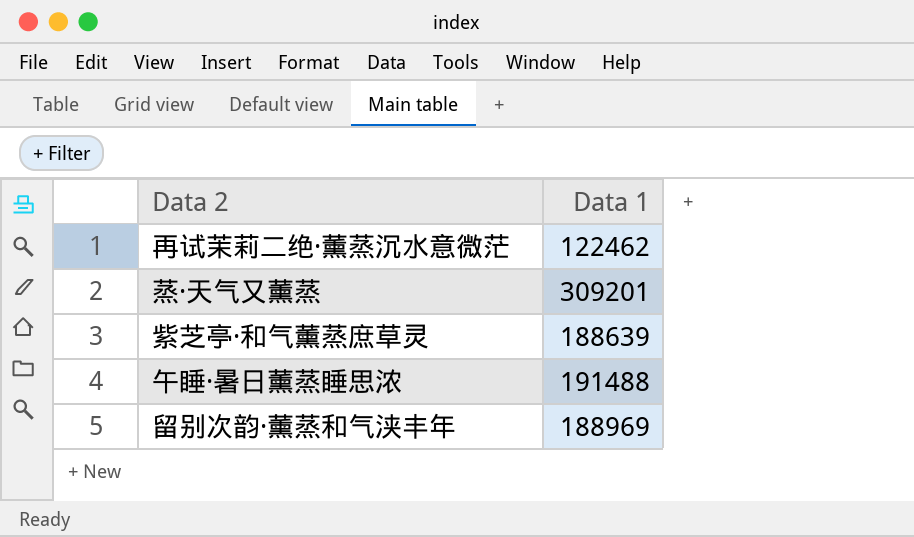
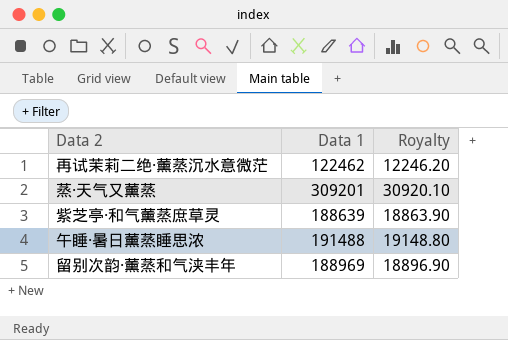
column Royalty | formula: none -> [Data 1] * 0.1

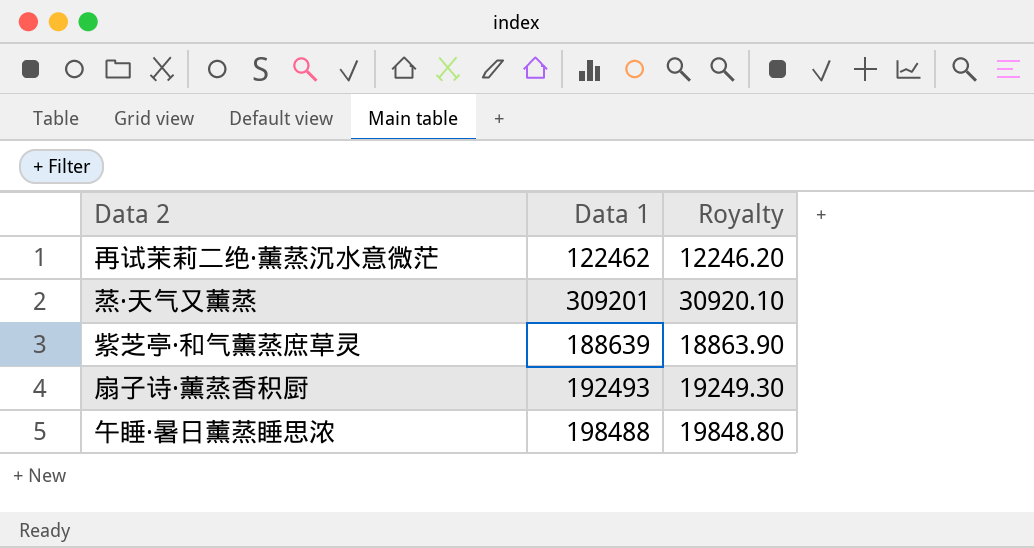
row 留别次韵·薰蒸和气浃丰年: 188969 | 18896.90 -> none
row 扇子诗·薰蒸香积厨: none -> 192493 | 19249.30
午睡·暑日薰蒸睡思浓 | Data 1: 191488 -> 198488
午睡·暑日薰蒸睡思浓 | Royalty: 19148.80 -> 19848.80

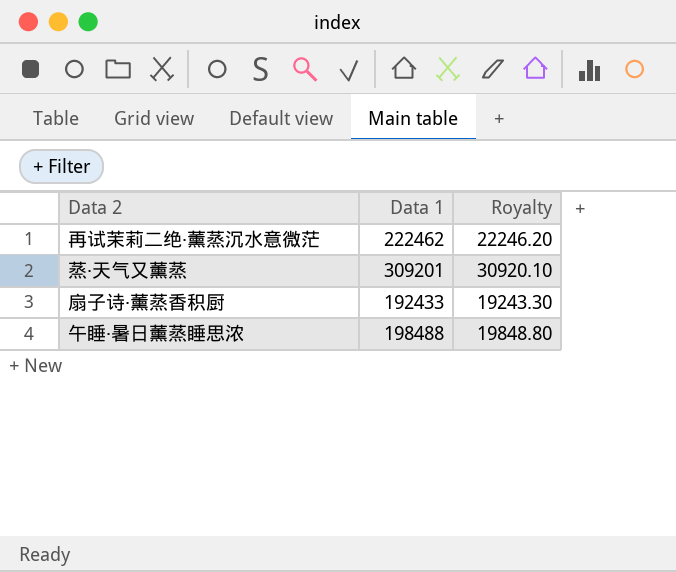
row 紫芝亭·和气薰蒸庶草灵: 188639 | 18863.90 -> none
再试茉莉二绝·薰蒸沉水意微茫 | Data 1: 122462 -> 222462
再试茉莉二绝·薰蒸沉水意微茫 | Royalty: 12246.20 -> 22246.20
扇子诗·薰蒸香积厨 | Data 1: 192493 -> 192433
扇子诗·薰蒸香积厨 | Royalty: 19249.30 -> 19243.30

